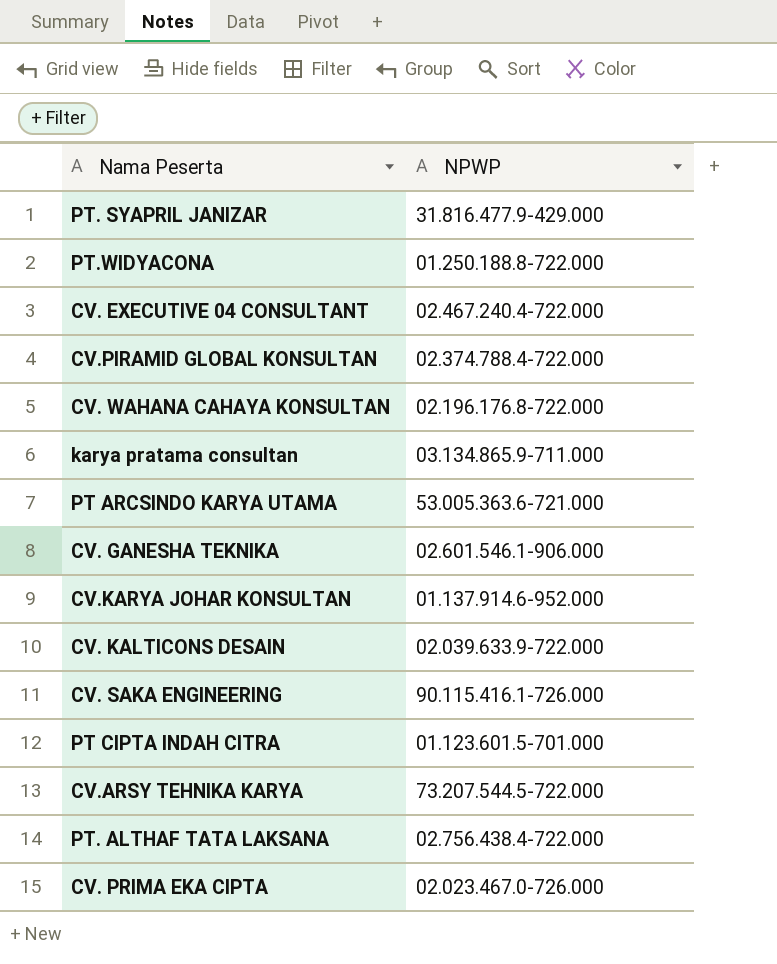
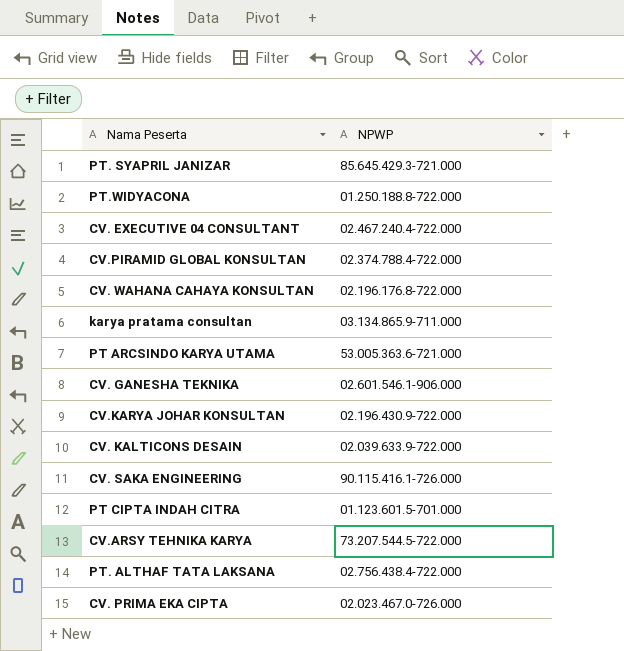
PT. SYAPRIL JANIZAR | NPWP: 31.816.477.9-429.000 -> 85.645.429.3-721.000
CV.KARYA JOHAR KONSULTAN | NPWP: 01.137.914.6-952.000 -> 02.196.430.9-722.000

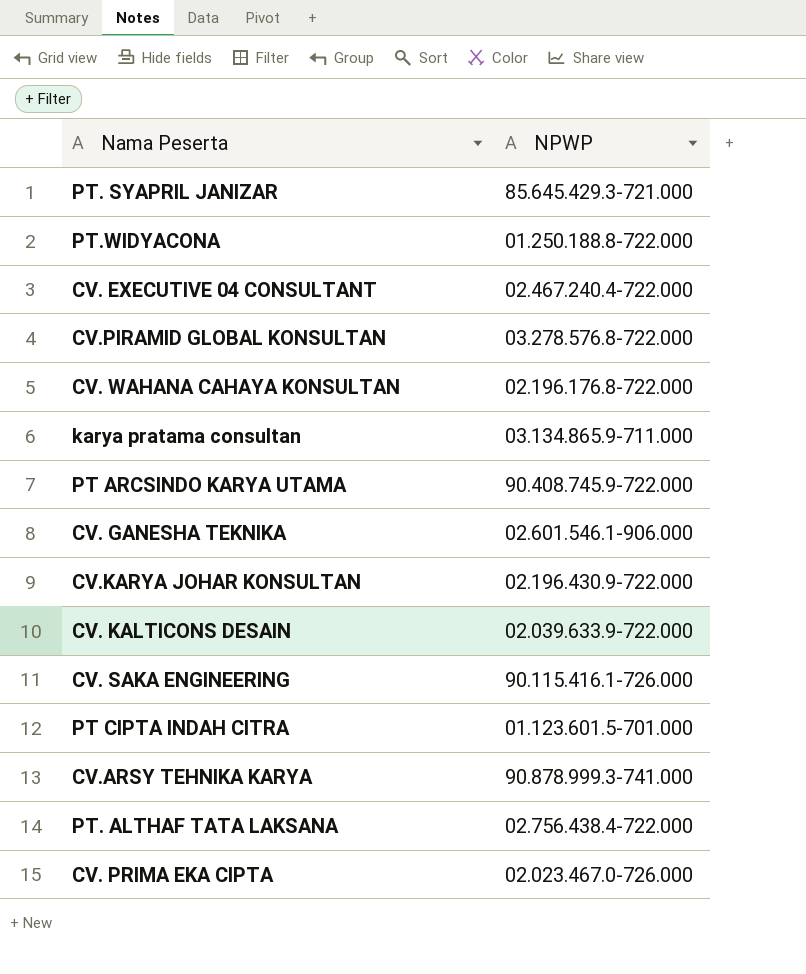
CV.PIRAMID GLOBAL KONSULTAN | NPWP: 02.374.788.4-722.000 -> 03.278.576.8-722.000
PT ARCSINDO KARYA UTAMA | NPWP: 53.005.363.6-721.000 -> 90.408.745.9-722.000
CV.ARSY TEHNIKA KARYA | NPWP: 73.207.544.5-722.000 -> 90.878.999.3-741.000

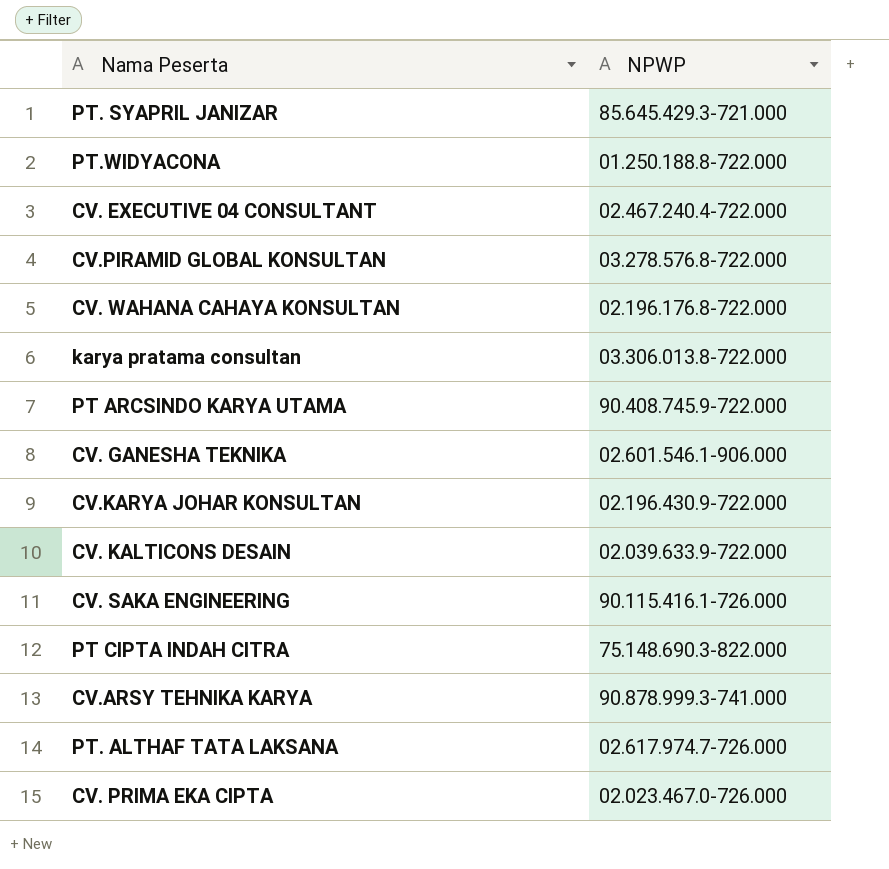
karya pratama consultan | NPWP: 03.134.865.9-711.000 -> 03.306.013.8-722.000
PT CIPTA INDAH CITRA | NPWP: 01.123.601.5-701.000 -> 75.148.690.3-822.000
PT. ALTHAF TATA LAKSANA | NPWP: 02.756.438.4-722.000 -> 02.617.974.7-726.000

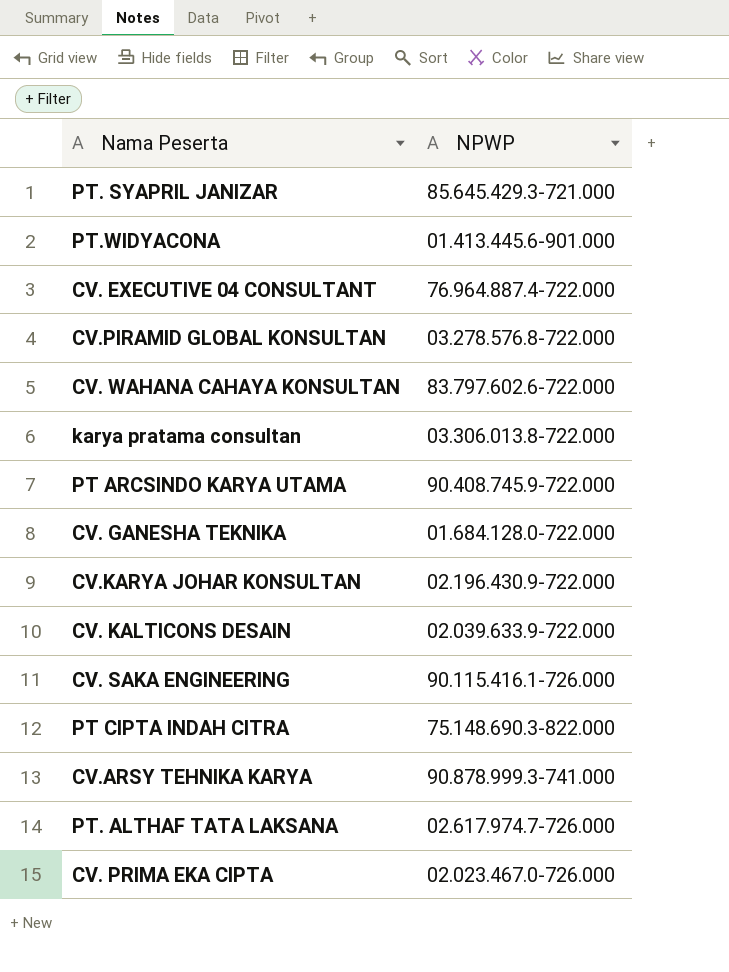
PT.WIDYACONA | NPWP: 01.250.188.8-722.000 -> 01.413.445.6-901.000
CV. EXECUTIVE 04 CONSULTANT | NPWP: 02.467.240.4-722.000 -> 76.964.887.4-722.000
CV. WAHANA CAHAYA KONSULTAN | NPWP: 02.196.176.8-722.000 -> 83.797.602.6-722.000
CV. GANESHA TEKNIKA | NPWP: 02.601.546.1-906.000 -> 01.684.128.0-722.000

